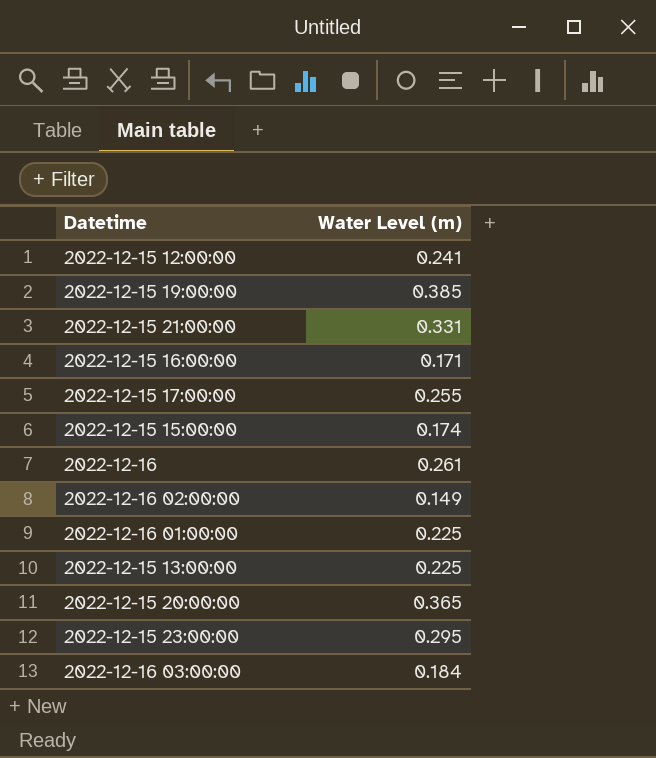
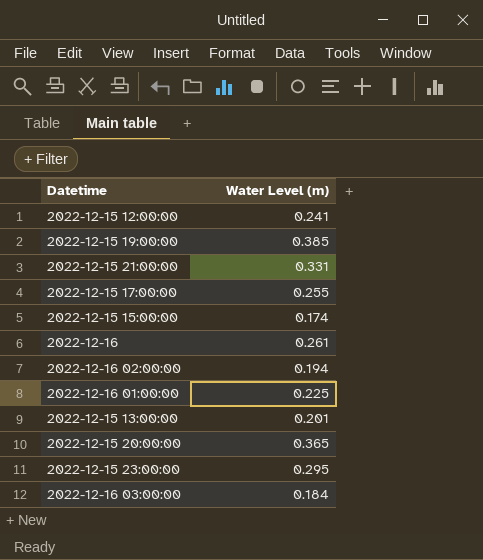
row 2022-12-15 16:00:00: 0.171 -> none
2022-12-16 02:00:00 | Water Level (m): 0.149 -> 0.194
2022-12-15 13:00:00 | Water Level (m): 0.225 -> 0.201

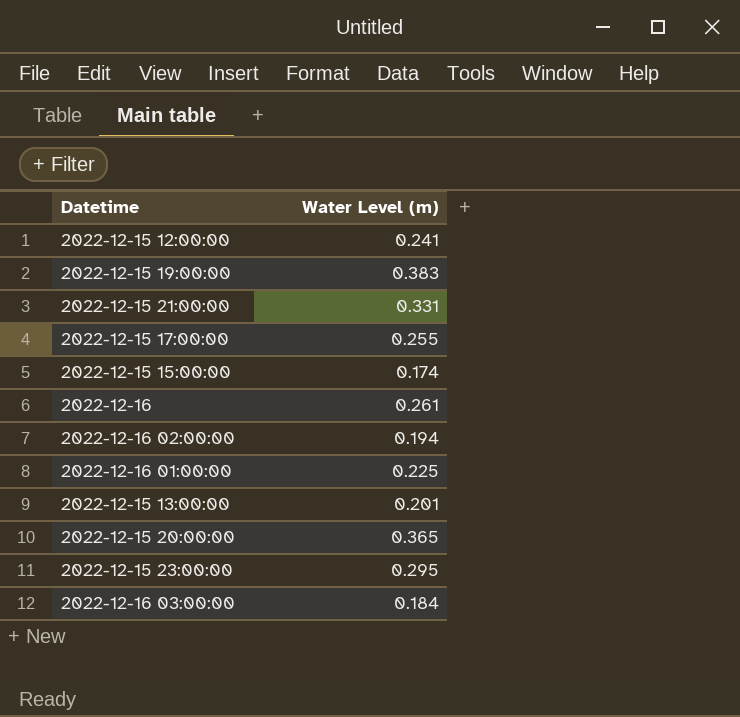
2022-12-15 19:00:00 | Water Level (m): 0.385 -> 0.383

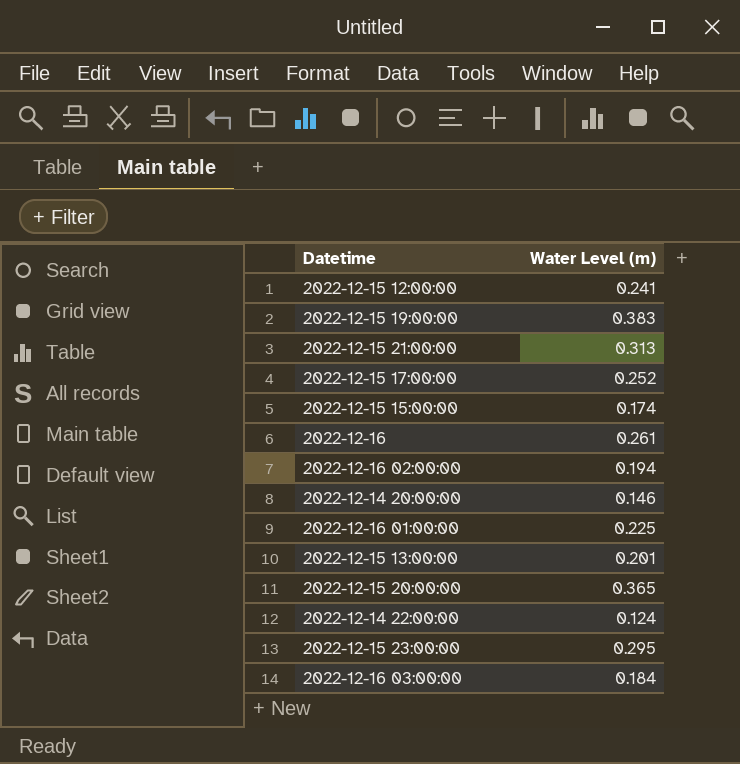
2022-12-15 21:00:00 | Water Level (m): 0.331 -> 0.313
2022-12-15 17:00:00 | Water Level (m): 0.255 -> 0.252
row 2022-12-14 20:00:00: none -> 0.146
row 2022-12-14 22:00:00: none -> 0.124

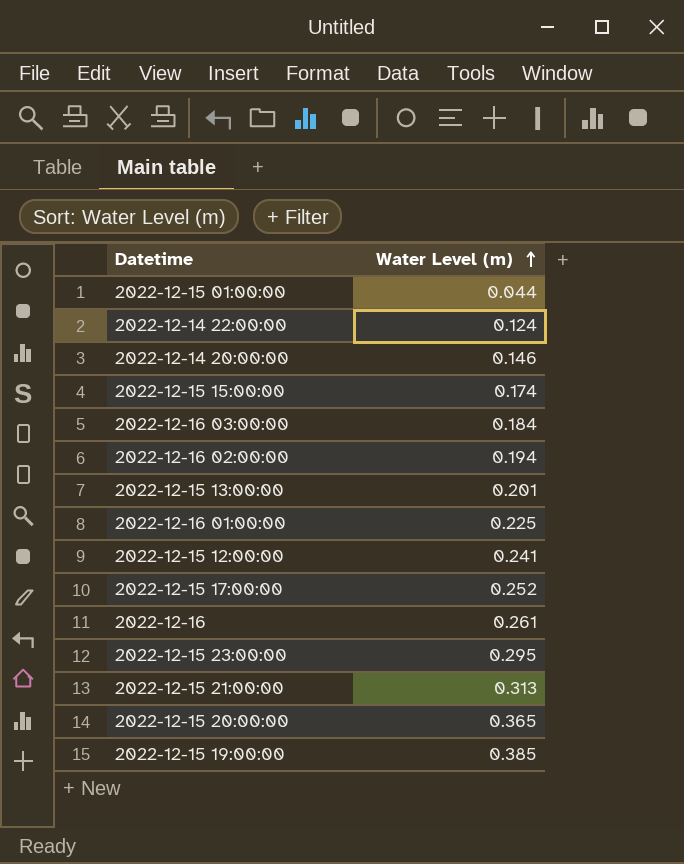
row order: none -> Water Level (m) ascending
row 2022-12-15 01:00:00: none -> 0.044
2022-12-15 19:00:00 | Water Level (m): 0.383 -> 0.385

